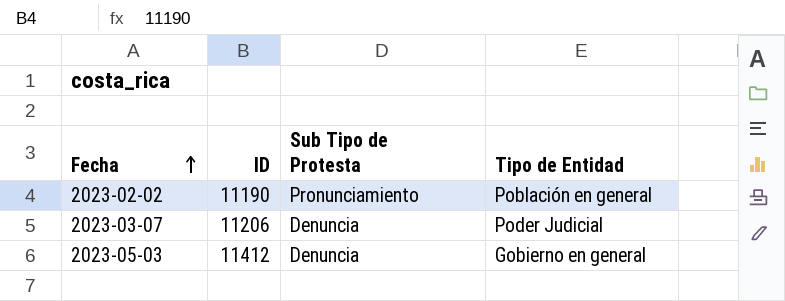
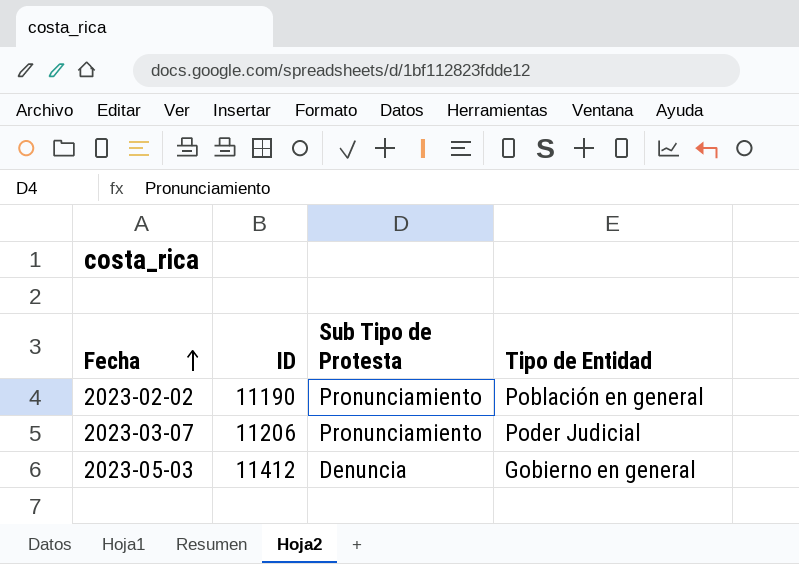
2023-03-07 | Sub Tipo de Protesta: Denuncia -> Pronunciamiento

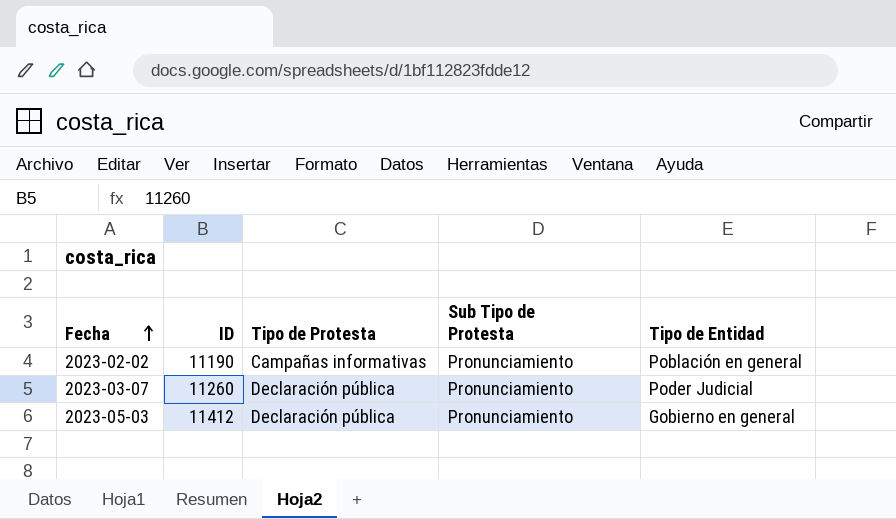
column Tipo de Protesta | position: none -> 3
2023-03-07 | ID: 11206 -> 11260
2023-05-03 | Sub Tipo de Protesta: Denuncia -> Pronunciamiento

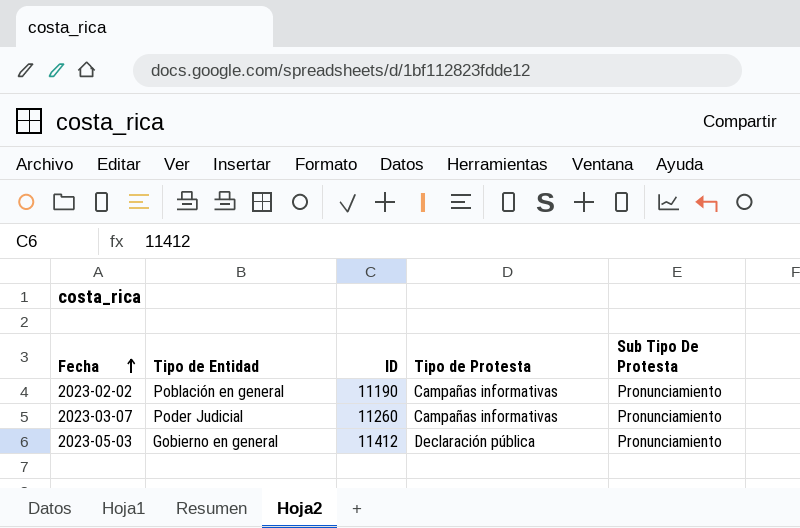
column Tipo de Entidad | position: 5 -> 2
column name: Sub Tipo de Protesta -> Sub Tipo De Protesta
2023-03-07 | Tipo de Protesta: Declaración pública -> Campañas informativas

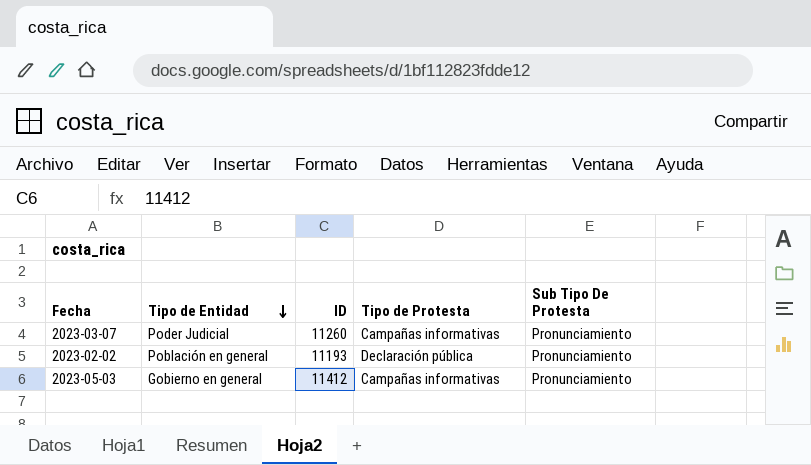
row order: Fecha ascending -> Tipo de Entidad descending
2023-02-02 | ID: 11190 -> 11193
2023-02-02 | Tipo de Protesta: Campañas informativas -> Declaración pública
2023-05-03 | Tipo de Protesta: Declaración pública -> Campañas informativas

